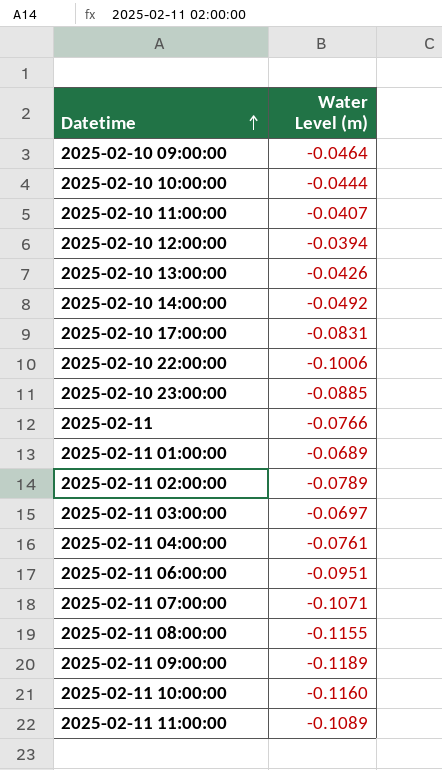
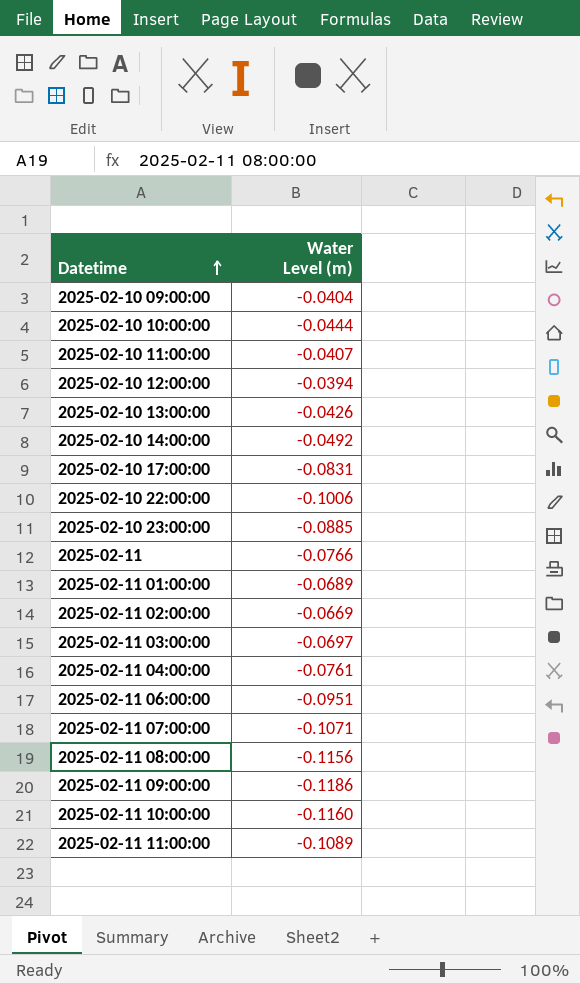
2025-02-10 09:00:00 | Water Level (m): -0.0464 -> -0.0404
2025-02-11 02:00:00 | Water Level (m): -0.0789 -> -0.0669
2025-02-11 08:00:00 | Water Level (m): -0.1155 -> -0.1156
2025-02-11 09:00:00 | Water Level (m): -0.1189 -> -0.1186

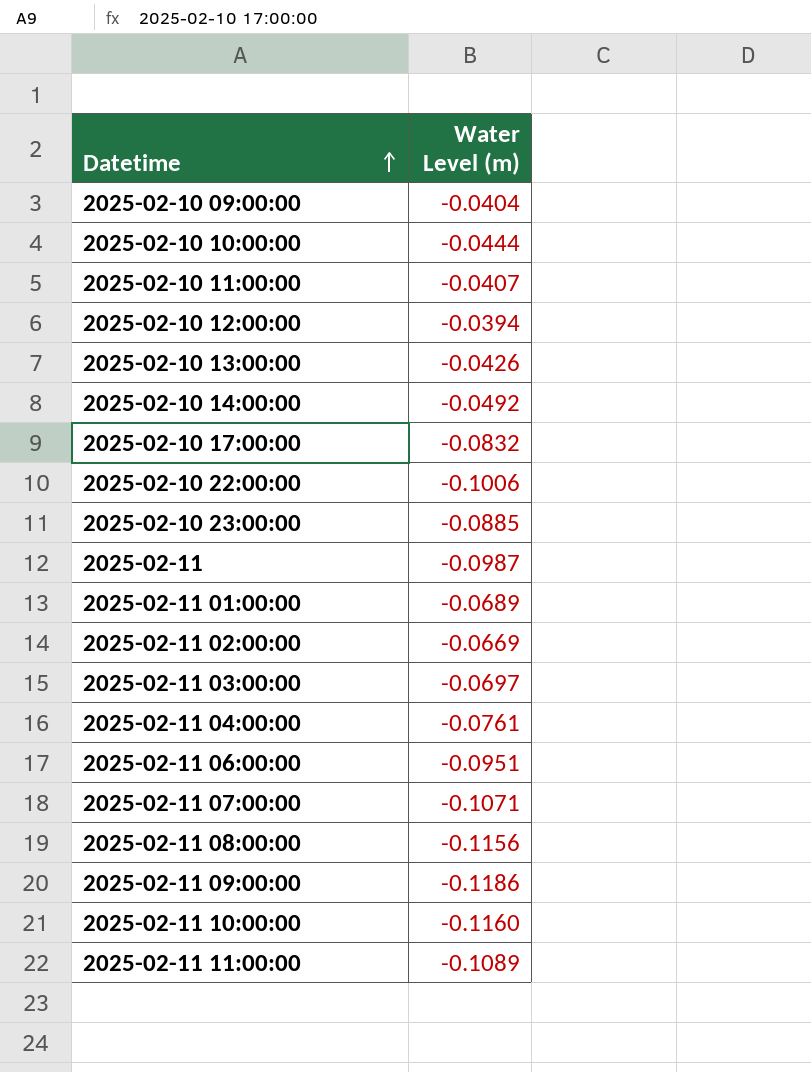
2025-02-10 17:00:00 | Water Level (m): -0.0831 -> -0.0832
2025-02-11 | Water Level (m): -0.0766 -> -0.0987

